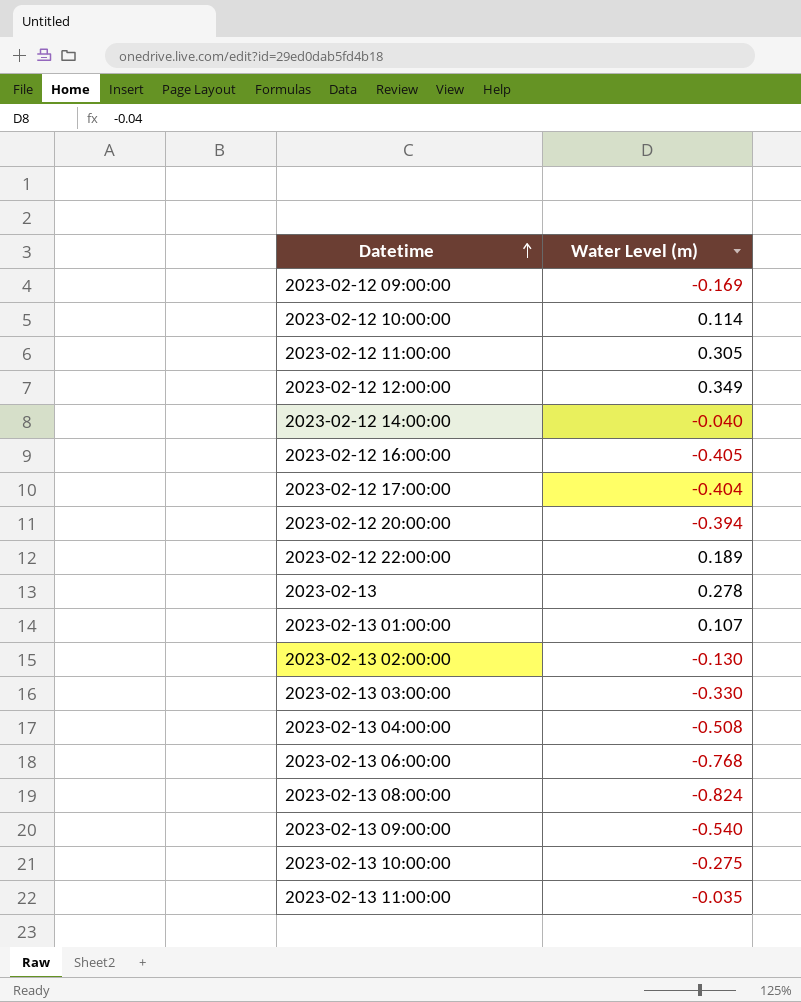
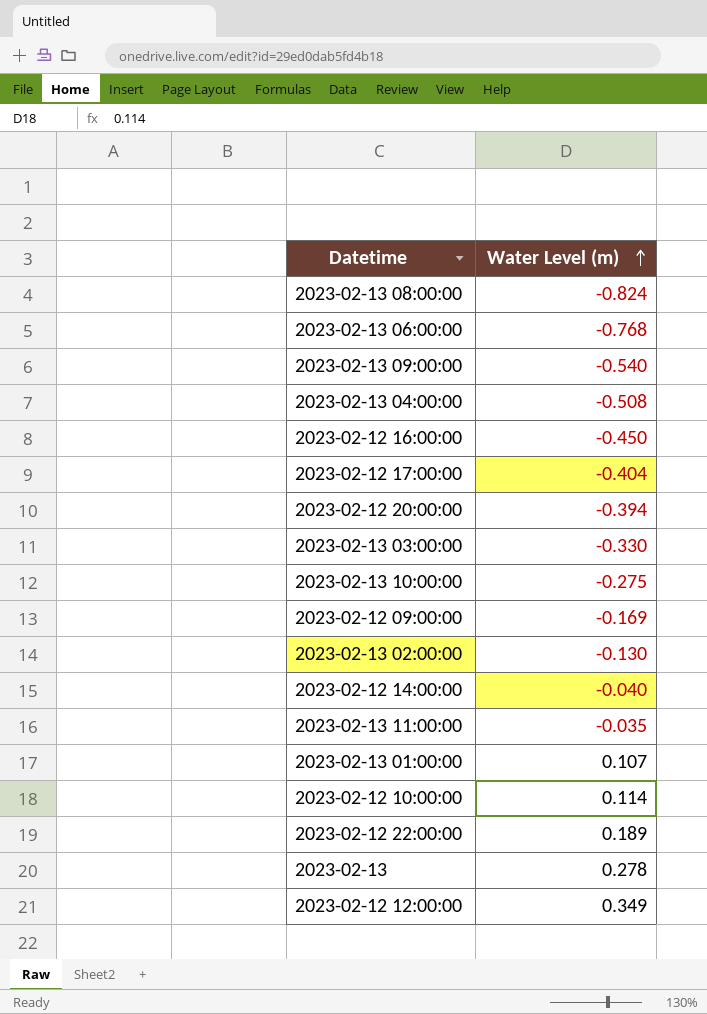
row order: Datetime ascending -> Water Level (m) ascending
row 2023-02-12 11:00:00: 0.305 -> none
2023-02-12 16:00:00 | Water Level (m): -0.405 -> -0.450

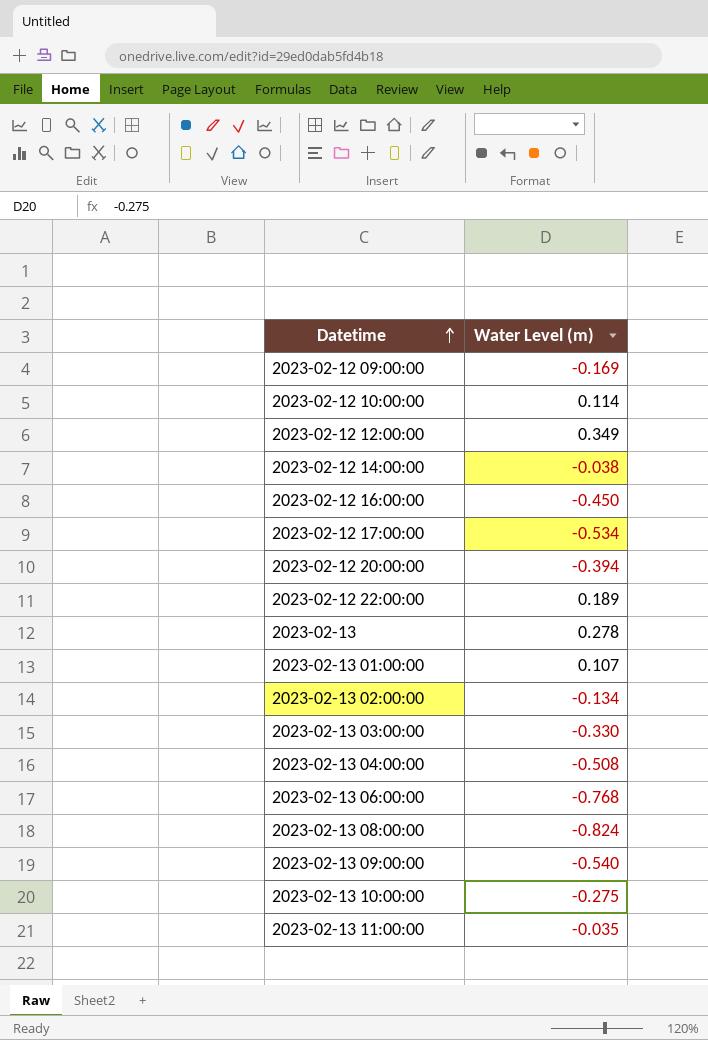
row order: Water Level (m) ascending -> Datetime ascending
2023-02-12 14:00:00 | Water Level (m): -0.040 -> -0.038
2023-02-12 17:00:00 | Water Level (m): -0.404 -> -0.534
2023-02-13 02:00:00 | Water Level (m): -0.130 -> -0.134

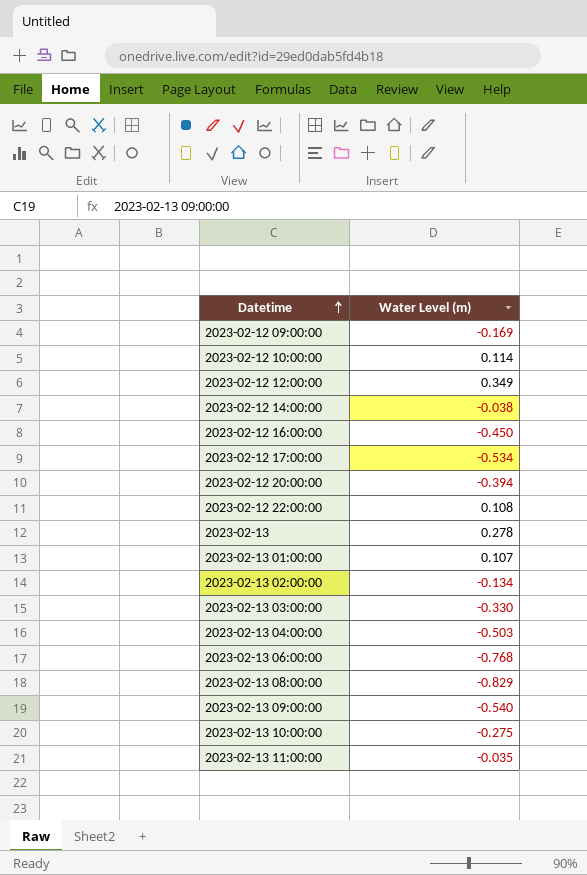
2023-02-12 22:00:00 | Water Level (m): 0.189 -> 0.108
2023-02-13 04:00:00 | Water Level (m): -0.508 -> -0.503
2023-02-13 08:00:00 | Water Level (m): -0.824 -> -0.829

